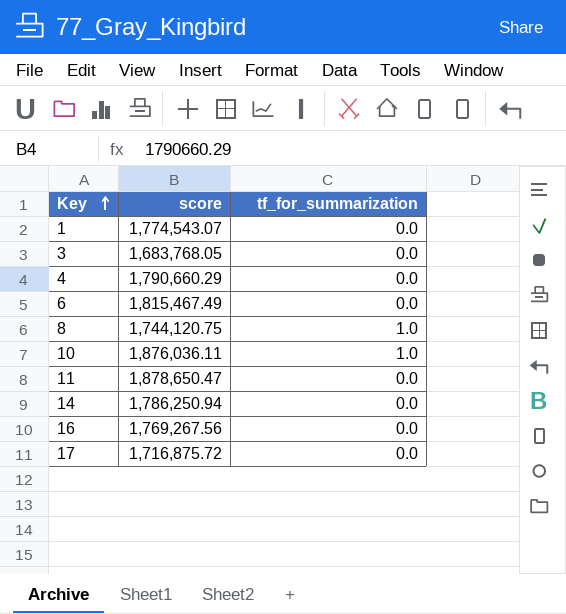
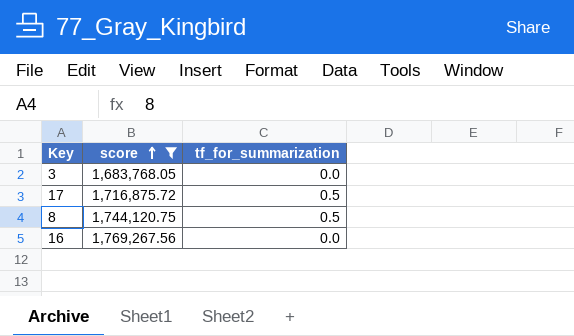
filter: none -> score <= 1,769,267.56
row order: Key ascending -> score ascending
17 | tf_for_summarization: 0.0 -> 0.5
8 | tf_for_summarization: 1.0 -> 0.5

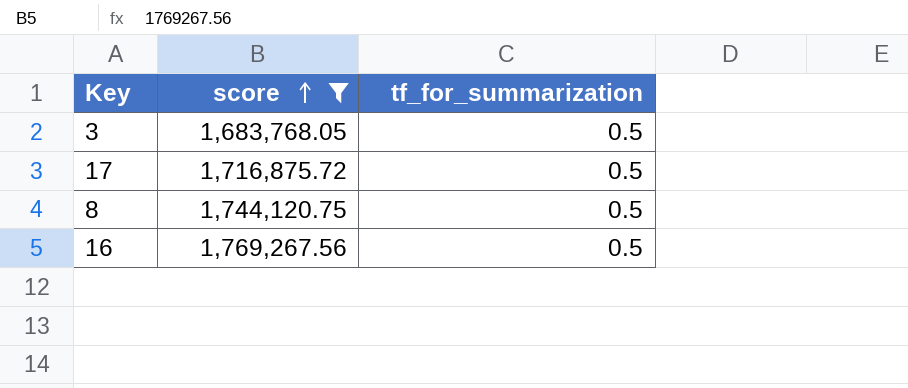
3 | tf_for_summarization: 0.0 -> 0.5
16 | tf_for_summarization: 0.0 -> 0.5

